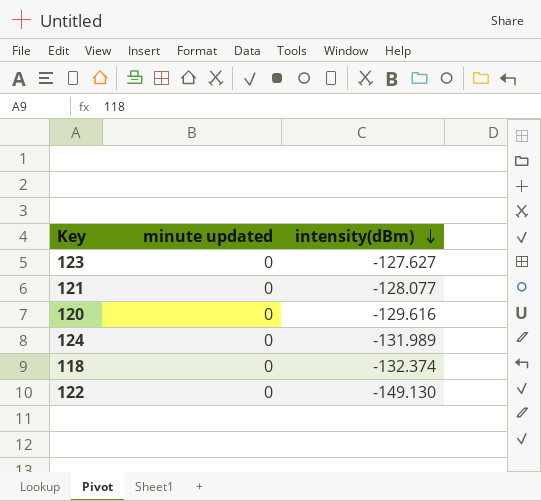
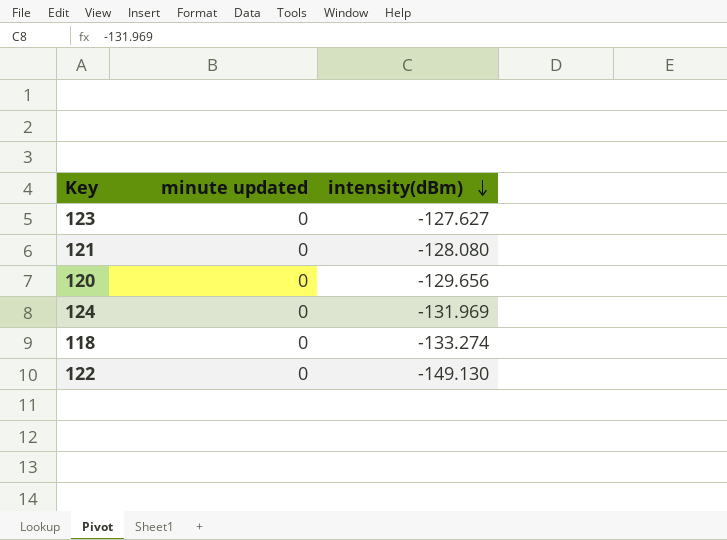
121 | intensity(dBm): -128.077 -> -128.080
120 | intensity(dBm): -129.616 -> -129.656
124 | intensity(dBm): -131.989 -> -131.969
118 | intensity(dBm): -132.374 -> -133.274

